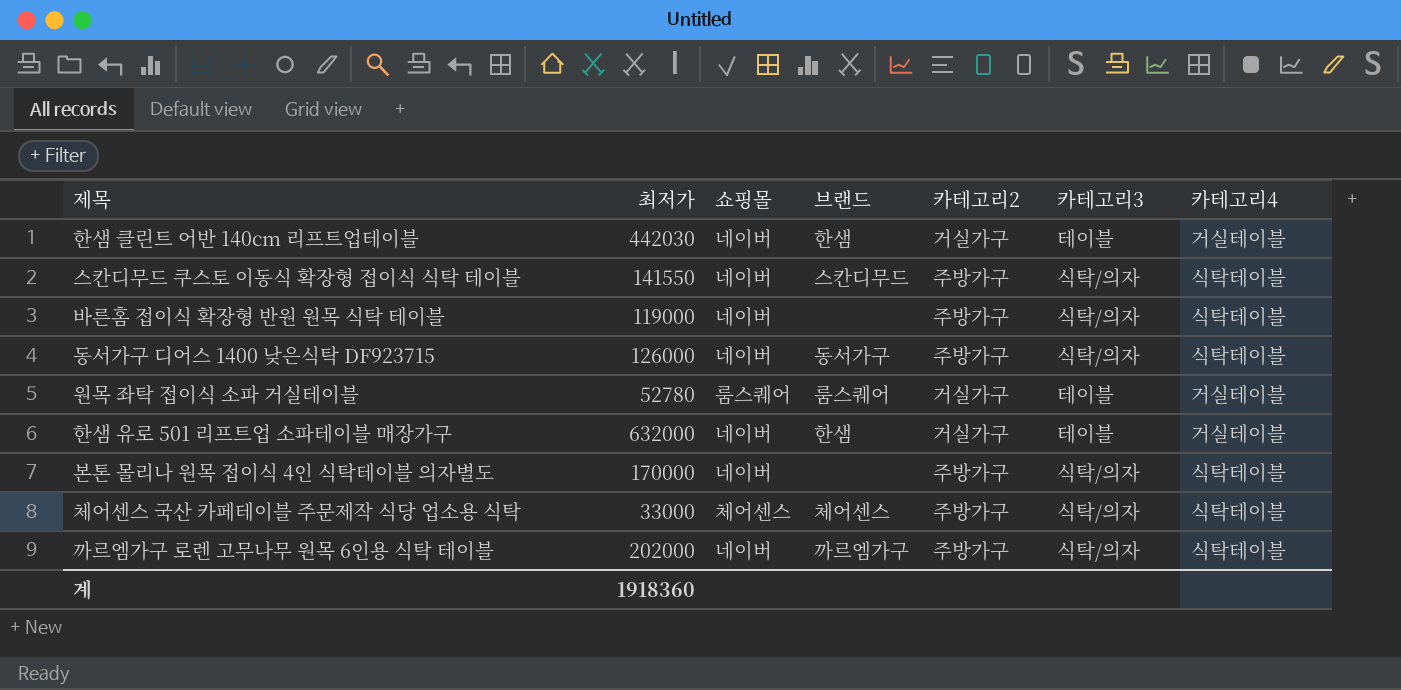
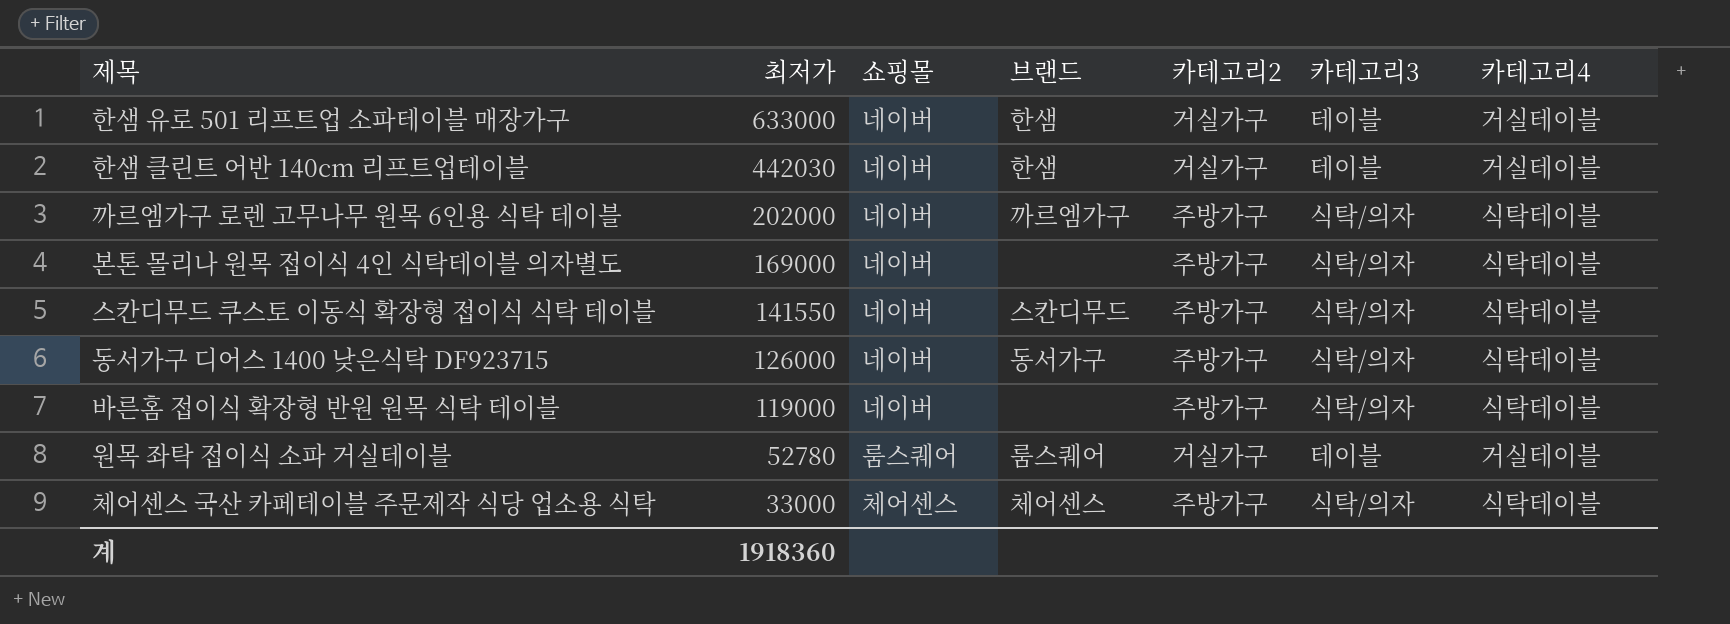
row order: none -> 최저가 descending
한샘 유로 501 리프트업 소파테이블 매장가구 | 최저가: 632000 -> 633000
본톤 몰리나 원목 접이식 4인 식탁테이블 의자별도 | 최저가: 170000 -> 169000

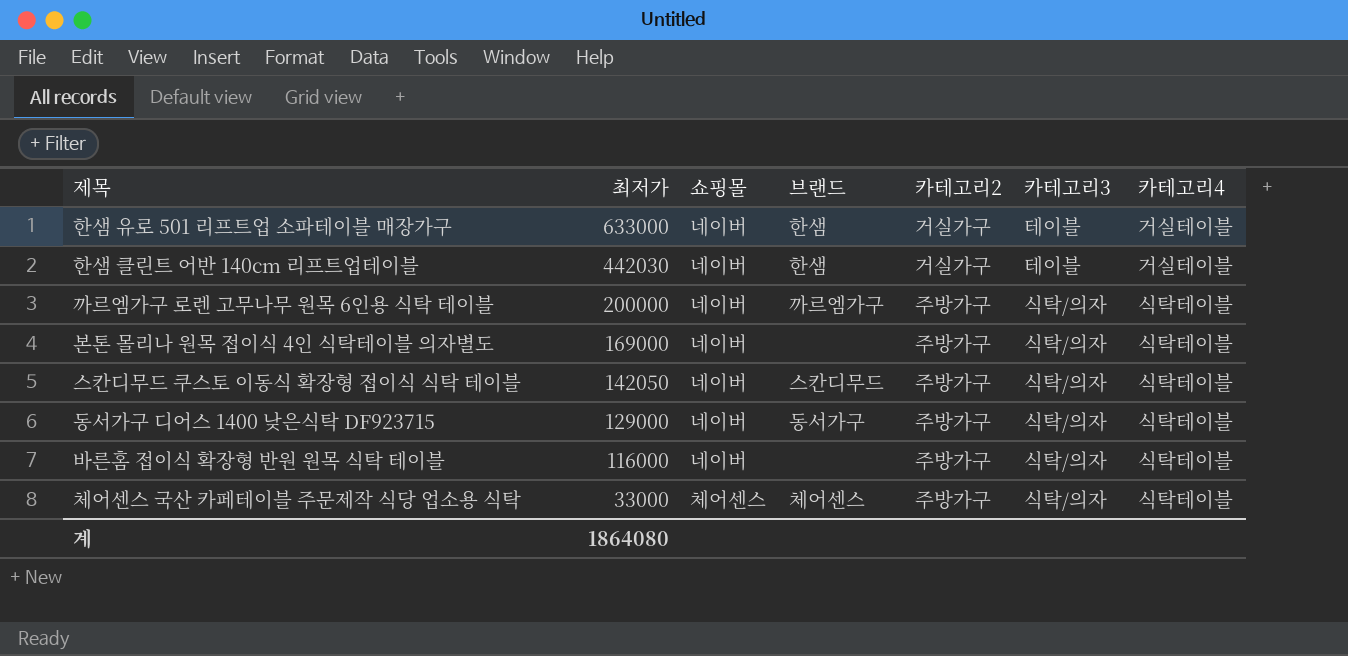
row 원목 좌탁 접이식 소파 거실테이블: 52780 | 룸스퀘어 | 룸스퀘어 | 거실가구 | 테이블 | 거실테이블 -> none
까르엠가구 로렌 고무나무 원목 6인용 식탁 테이블 | 최저가: 202000 -> 200000
스칸디무드 쿠스토 이동식 확장형 접이식 식탁 테이블 | 최저가: 141550 -> 142050
동서가구 디어스 1400 낮은식탁 DF923715 | 최저가: 126000 -> 129000
바른홈 접이식 확장형 반원 원목 식탁 테이블 | 최저가: 119000 -> 116000
계 | 최저가: 1918360 -> 1864080

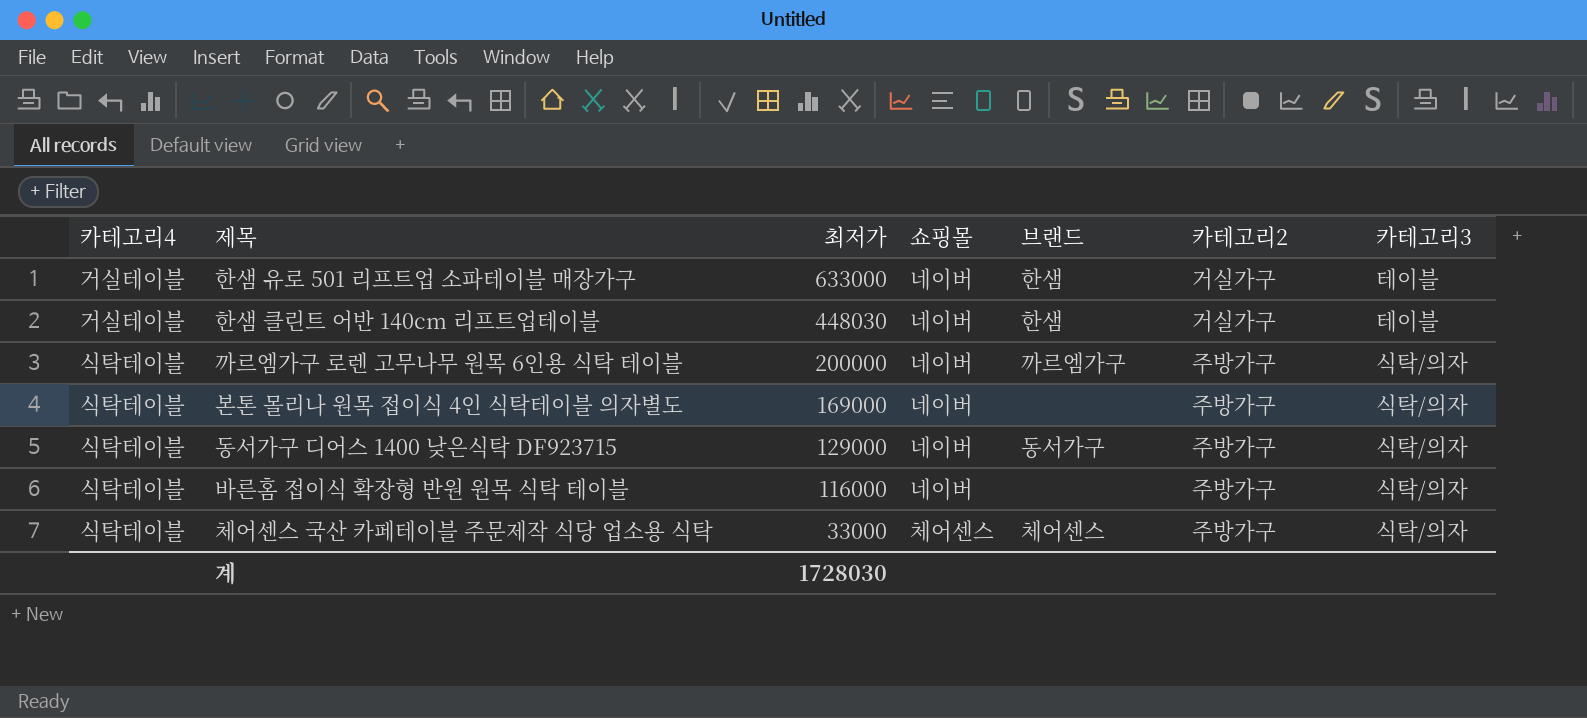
column 카테고리4 | position: 7 -> 1
row 스칸디무드 쿠스토 이동식 확장형 접이식 식탁 테이블: 142050 | 네이버 | 스칸디무드 | 주방가구 | 식탁/의자 | 식탁테이블 -> none
한샘 클린트 어반 140cm 리프트업테이블 | 최저가: 442030 -> 448030
계 | 최저가: 1864080 -> 1728030

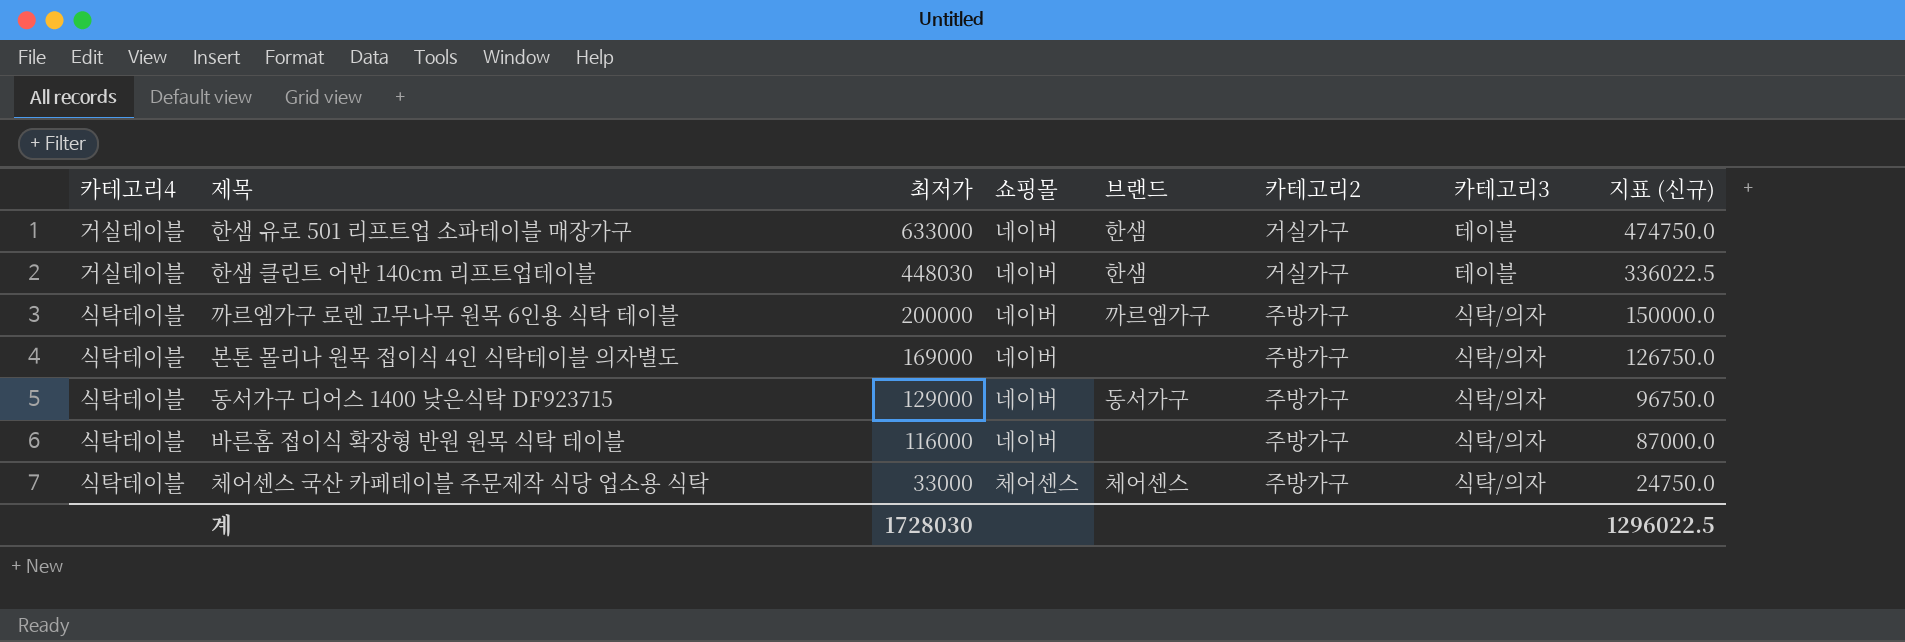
column 지표 (신규) | formula: none -> [최저가] * 0.75

